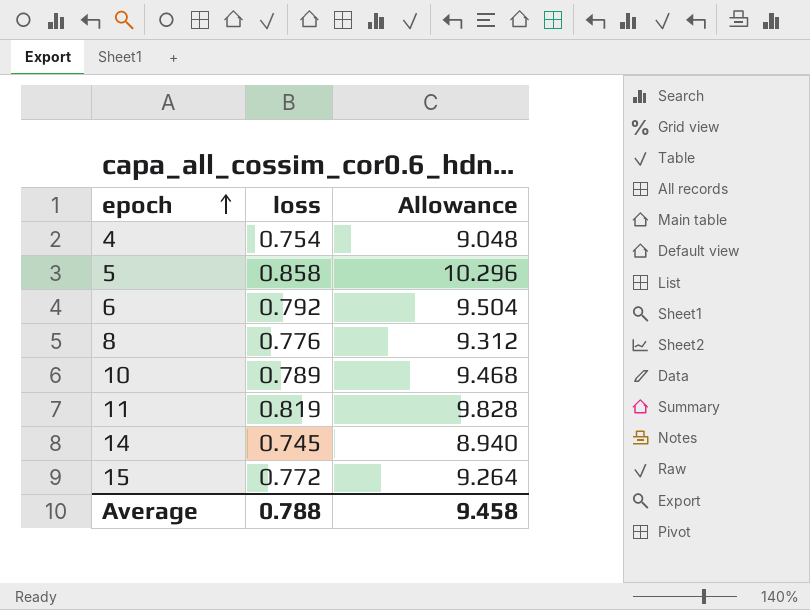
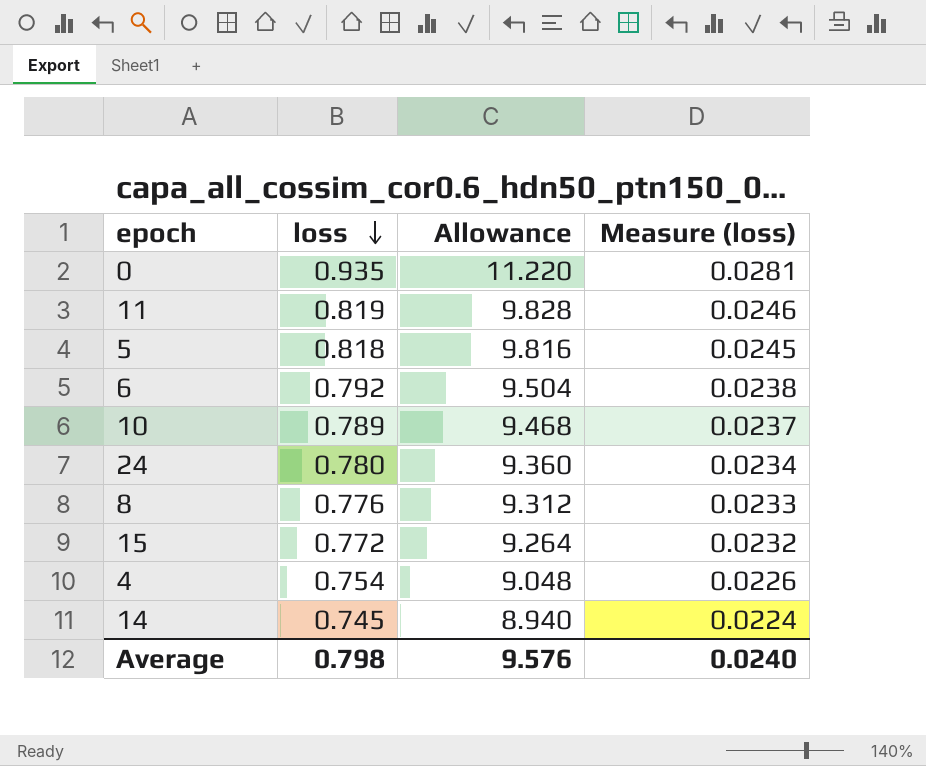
row order: epoch ascending -> loss descending
column Measure (loss) | formula: none -> [loss] * 0.03
row 0: none -> 0.935 | 11.220 | 0.0281
5 | loss: 0.858 -> 0.818
5 | Allowance: 10.296 -> 9.816
row 24: none -> 0.780 | 9.360 | 0.0234
Average | loss: 0.788 -> 0.798
Average | Allowance: 9.458 -> 9.576

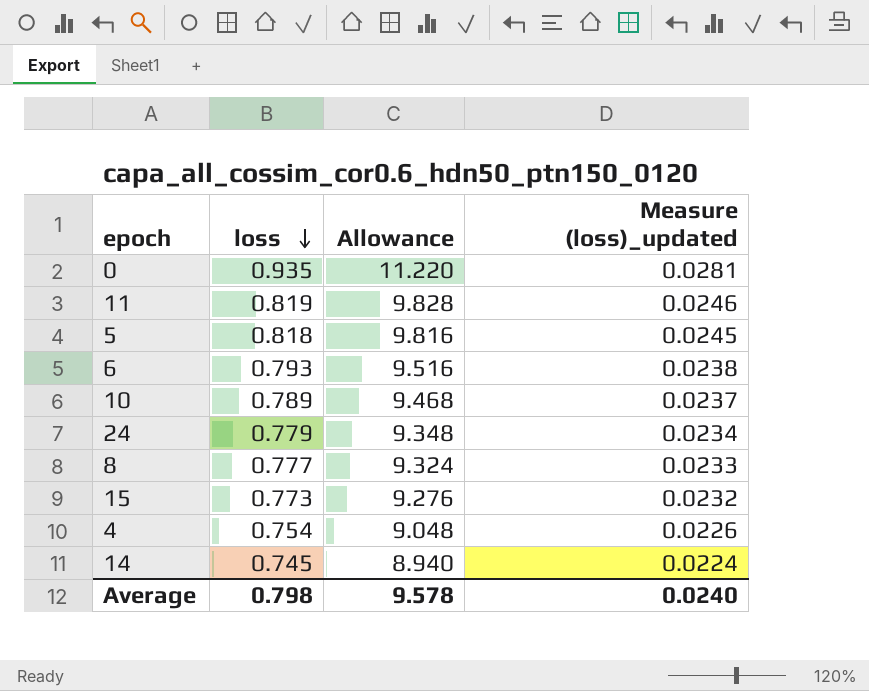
column name: Measure (loss) -> Measure (loss)_updated
6 | loss: 0.792 -> 0.793
6 | Allowance: 9.504 -> 9.516
24 | loss: 0.780 -> 0.779
24 | Allowance: 9.360 -> 9.348
8 | loss: 0.776 -> 0.777
8 | Allowance: 9.312 -> 9.324
15 | loss: 0.772 -> 0.773
15 | Allowance: 9.264 -> 9.276
Average | Allowance: 9.576 -> 9.578

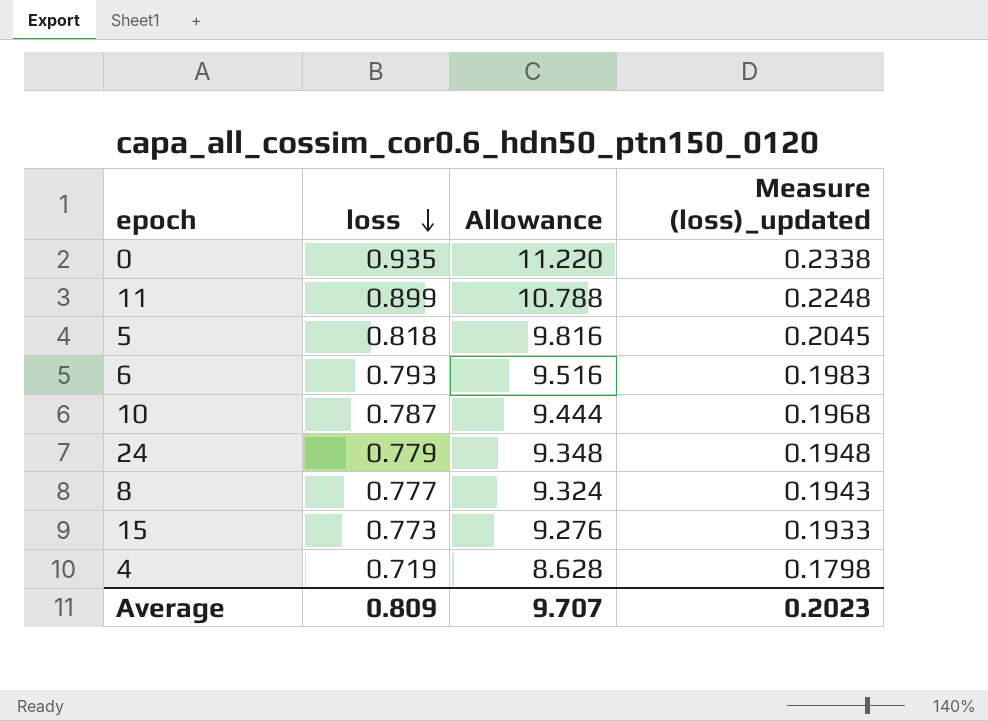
column Measure (loss)_updated | formula: [loss] * 0.03 -> [loss] * 0.25
row 14: 0.745 | 8.940 | 0.0224 -> none
11 | loss: 0.819 -> 0.899
11 | Allowance: 9.828 -> 10.788
10 | loss: 0.789 -> 0.787
10 | Allowance: 9.468 -> 9.444
4 | loss: 0.754 -> 0.719
4 | Allowance: 9.048 -> 8.628
Average | loss: 0.798 -> 0.809
Average | Allowance: 9.578 -> 9.707
Average | Measure (loss)_updated: 0.0240 -> 0.2023

